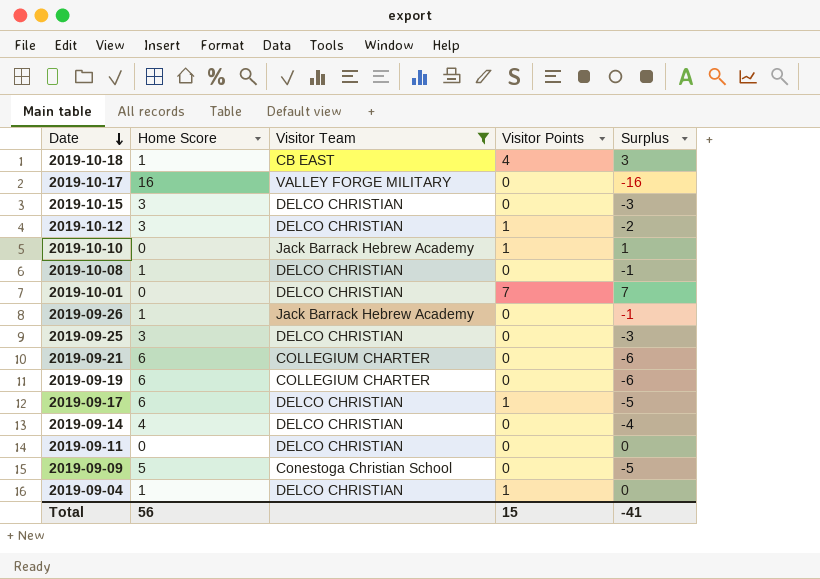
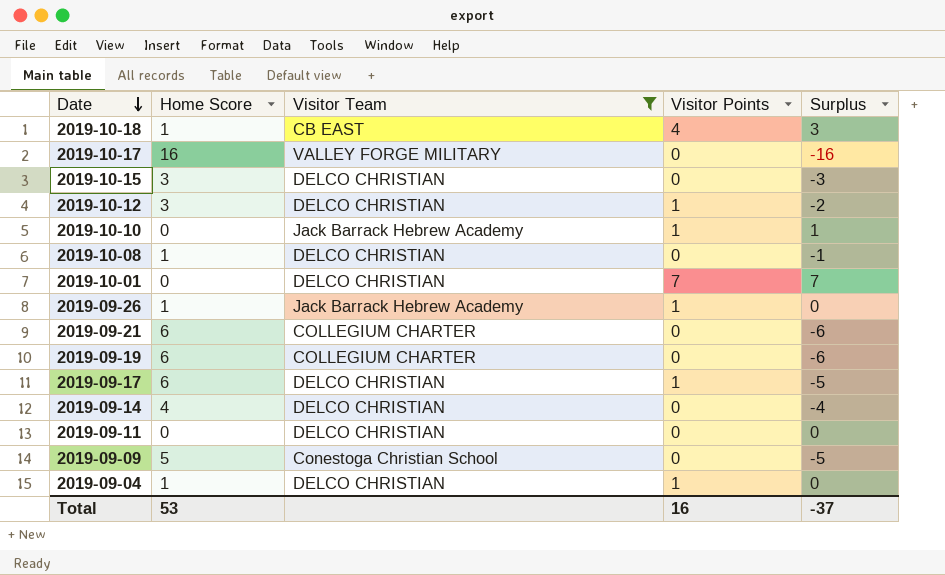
row 2019-09-25: 3 | DELCO CHRISTIAN | 0 | -3 -> none
2019-09-26 | Visitor Points: 0 -> 1
2019-09-26 | Surplus: -1 -> 0
Total | Home Score: 56 -> 53
Total | Visitor Points: 15 -> 16
Total | Surplus: -41 -> -37

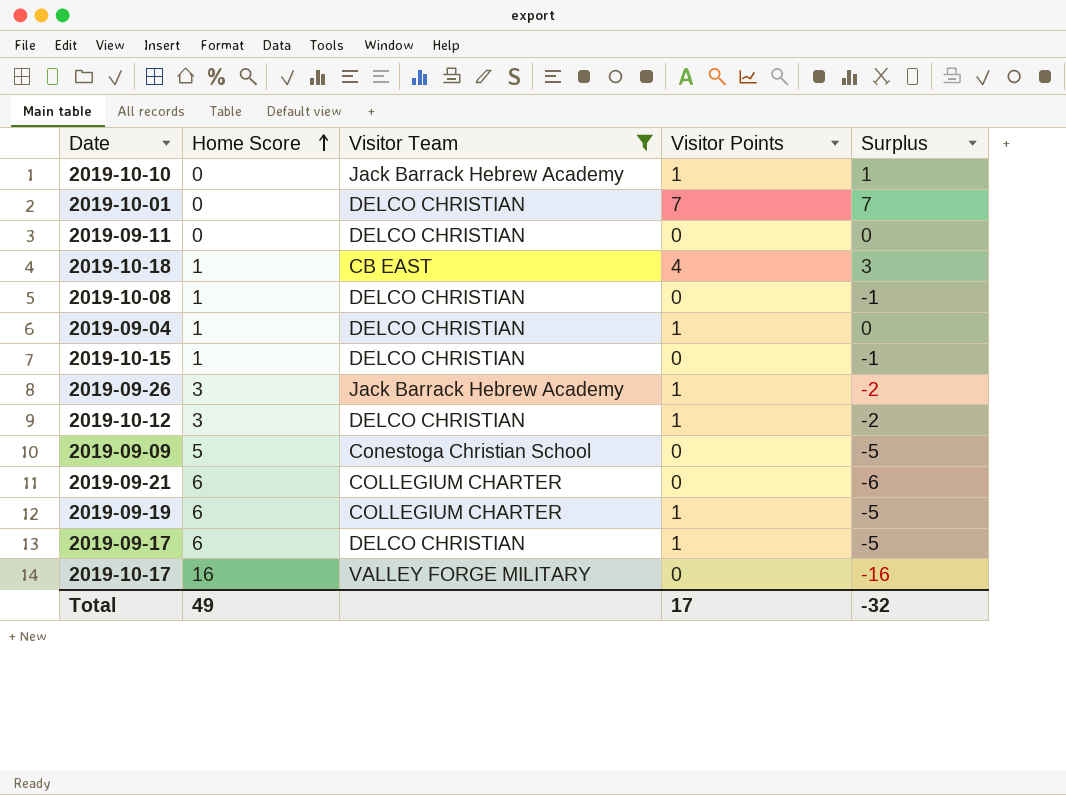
row order: Date descending -> Home Score ascending
row 2019-09-14: 4 | DELCO CHRISTIAN | 0 | -4 -> none
2019-10-15 | Home Score: 3 -> 1
2019-10-15 | Surplus: -3 -> -1
2019-09-26 | Home Score: 1 -> 3
2019-09-26 | Surplus: 0 -> -2
2019-09-19 | Visitor Points: 0 -> 1
2019-09-19 | Surplus: -6 -> -5
Total | Home Score: 53 -> 49
Total | Visitor Points: 16 -> 17
Total | Surplus: -37 -> -32

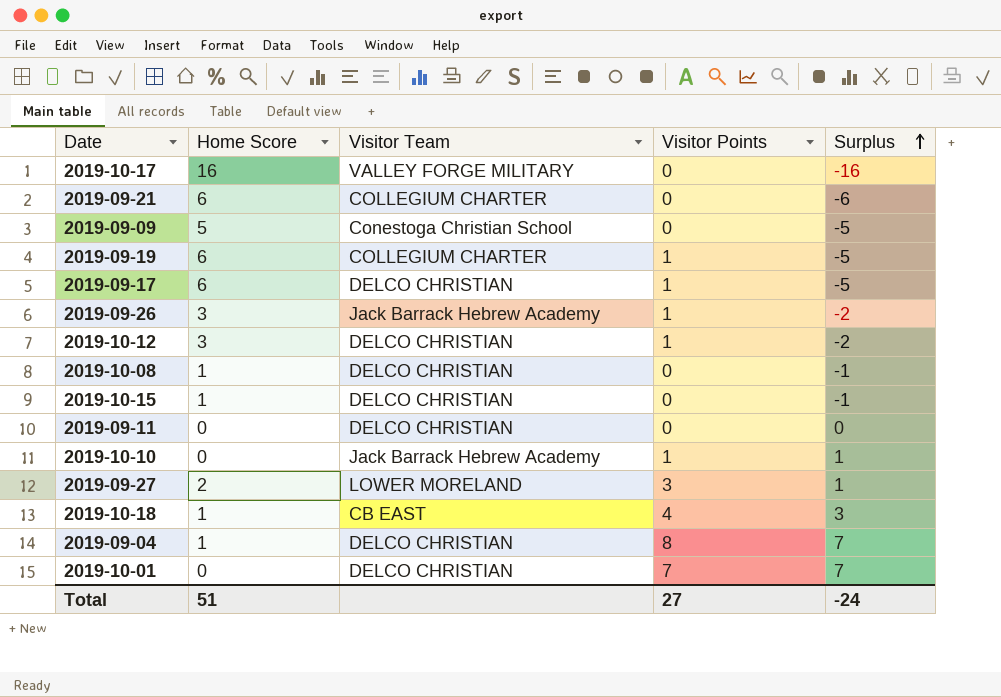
filter: Visitor Team != LOWER MORELAND -> none
row order: Home Score ascending -> Surplus ascending
2019-09-04 | Visitor Points: 1 -> 8
2019-09-04 | Surplus: 0 -> 7
Total | Home Score: 49 -> 51
Total | Visitor Points: 17 -> 27
Total | Surplus: -32 -> -24

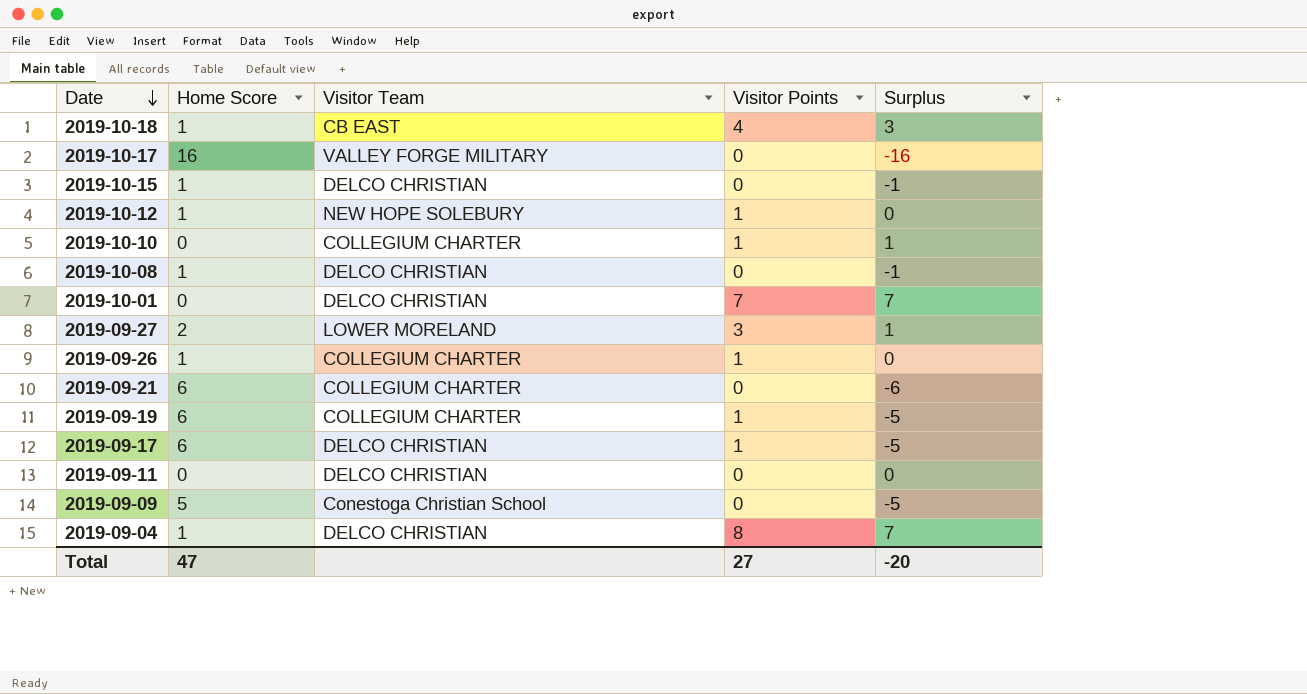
row order: Surplus ascending -> Date descending
2019-10-12 | Home Score: 3 -> 1
2019-10-12 | Visitor Team: DELCO CHRISTIAN -> NEW HOPE SOLEBURY
2019-10-12 | Surplus: -2 -> 0
2019-10-10 | Visitor Team: Jack Barrack Hebrew Academy -> COLLEGIUM CHARTER
2019-09-26 | Home Score: 3 -> 1
2019-09-26 | Visitor Team: Jack Barrack Hebrew Academy -> COLLEGIUM CHARTER
2019-09-26 | Surplus: -2 -> 0
Total | Home Score: 51 -> 47
Total | Surplus: -24 -> -20

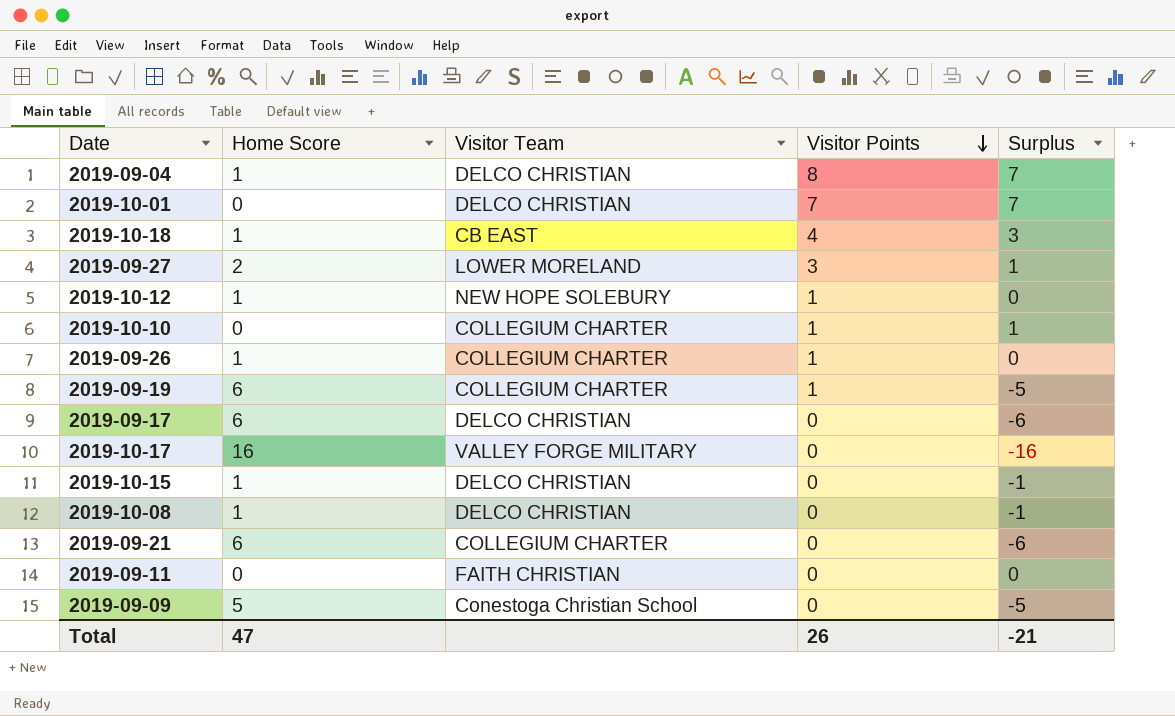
row order: Date descending -> Visitor Points descending
2019-09-17 | Visitor Points: 1 -> 0
2019-09-17 | Surplus: -5 -> -6
2019-09-11 | Visitor Team: DELCO CHRISTIAN -> FAITH CHRISTIAN
Total | Visitor Points: 27 -> 26
Total | Surplus: -20 -> -21

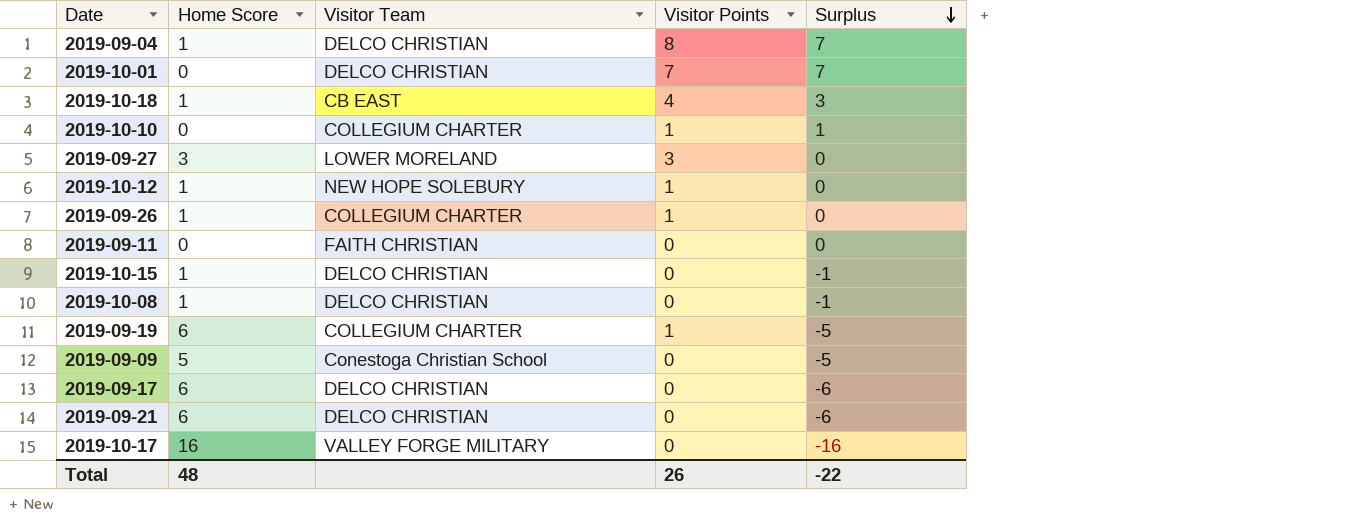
row order: Visitor Points descending -> Surplus descending
2019-09-27 | Home Score: 2 -> 3
2019-09-27 | Surplus: 1 -> 0
2019-09-21 | Visitor Team: COLLEGIUM CHARTER -> DELCO CHRISTIAN
Total | Home Score: 47 -> 48
Total | Surplus: -21 -> -22

